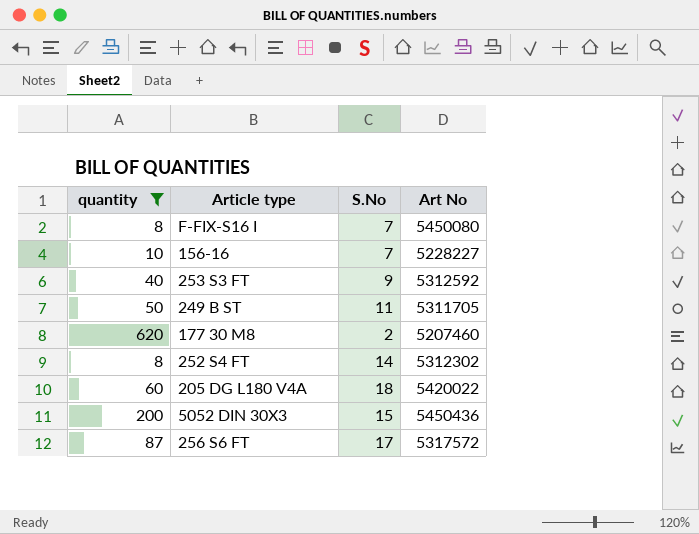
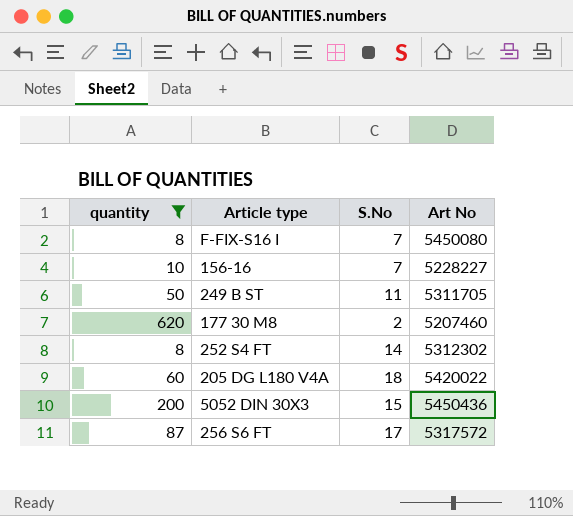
row 253 S3 FT: 40 | 9 | 5312592 -> none

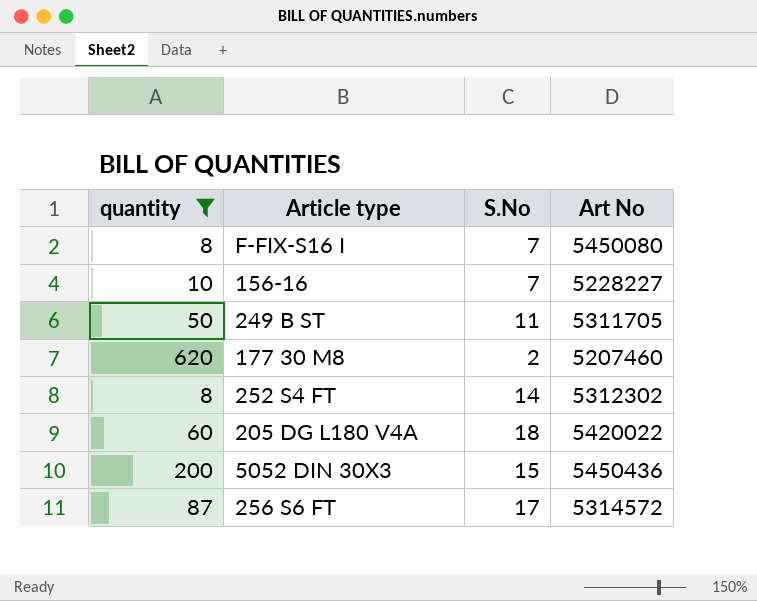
256 S6 FT | Art No: 5317572 -> 5314572

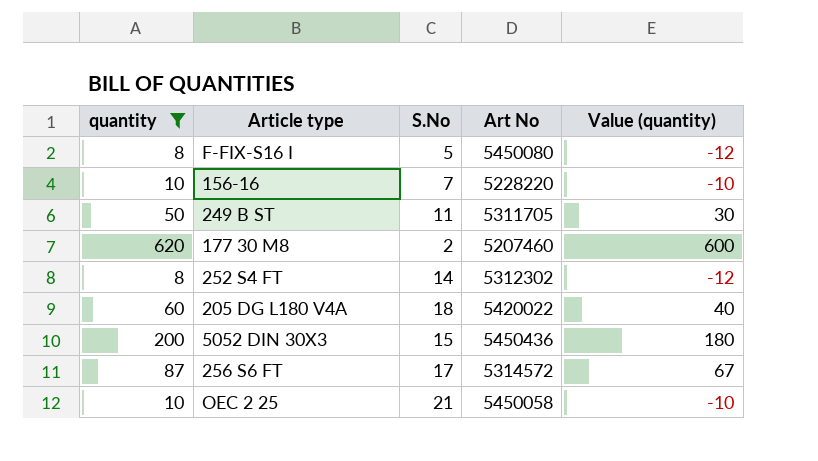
column Value (quantity) | formula: none -> [quantity] - 20
F-FIX-S16 I | S.No: 7 -> 5
156-16 | Art No: 5228227 -> 5228220
row OEC 2 25: none -> 10 | 21 | 5450058 | -10

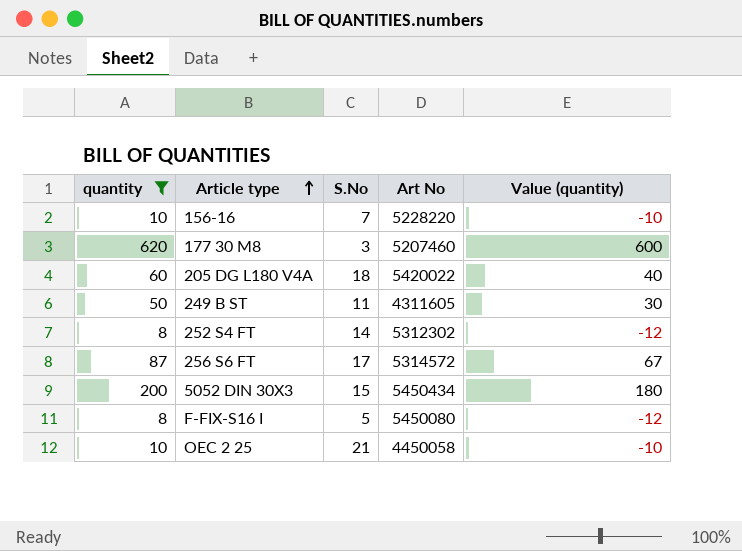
row order: none -> Article type ascending
177 30 M8 | S.No: 2 -> 3
249 B ST | Art No: 5311705 -> 4311605
5052 DIN 30X3 | Art No: 5450436 -> 5450434
OEC 2 25 | Art No: 5450058 -> 4450058

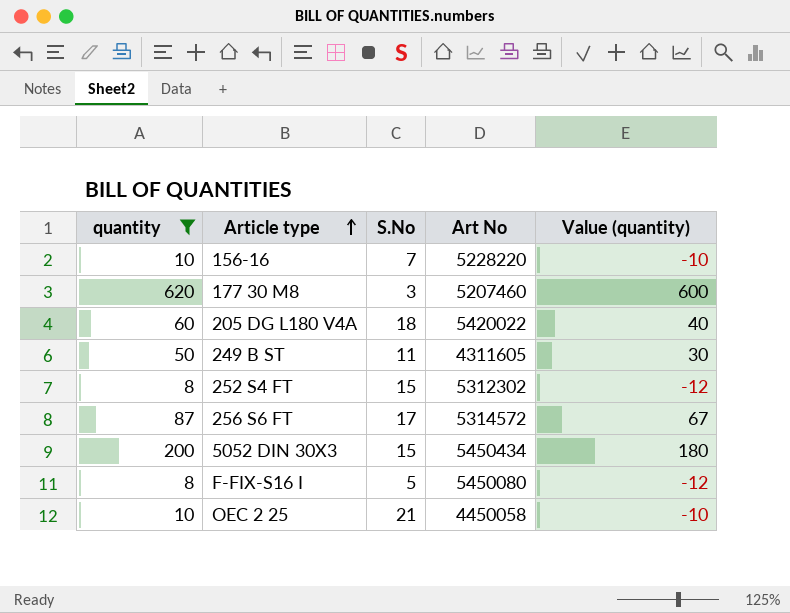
252 S4 FT | S.No: 14 -> 15

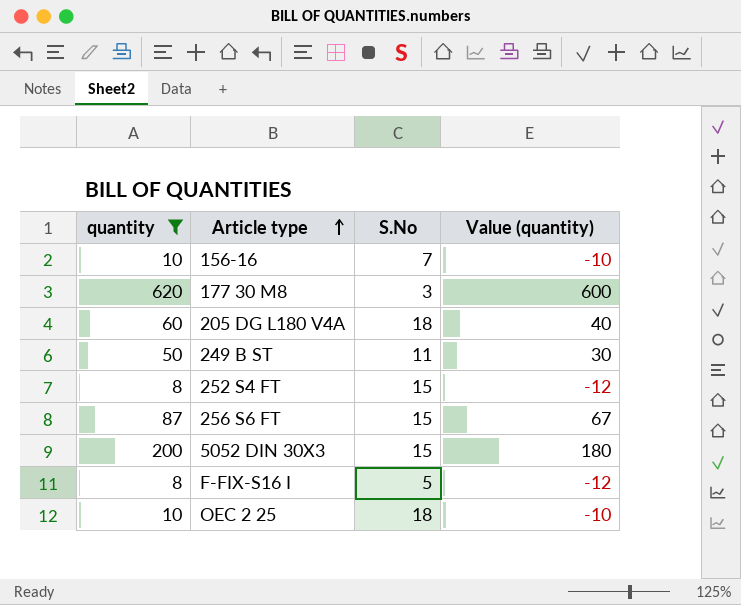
column Art No | position: 4 -> none
256 S6 FT | S.No: 17 -> 15
OEC 2 25 | S.No: 21 -> 18

